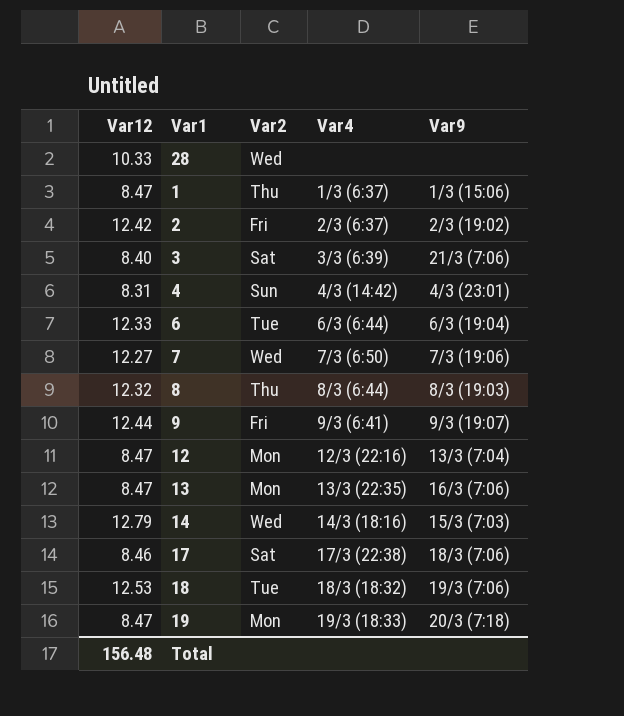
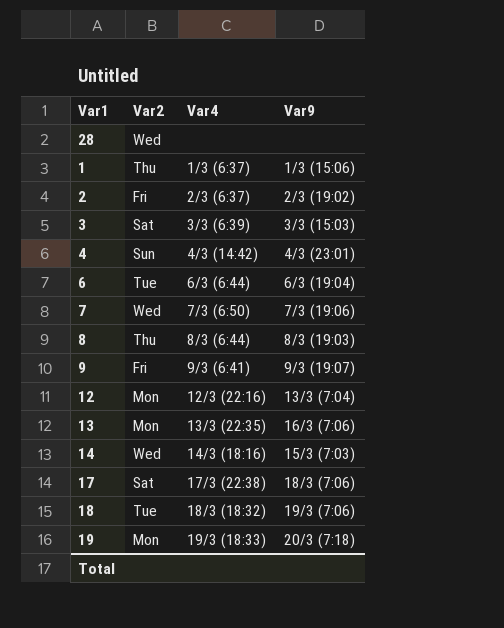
column Var12 | position: 1 -> none
3 | Var9: 21/3 (7:06) -> 3/3 (15:03)

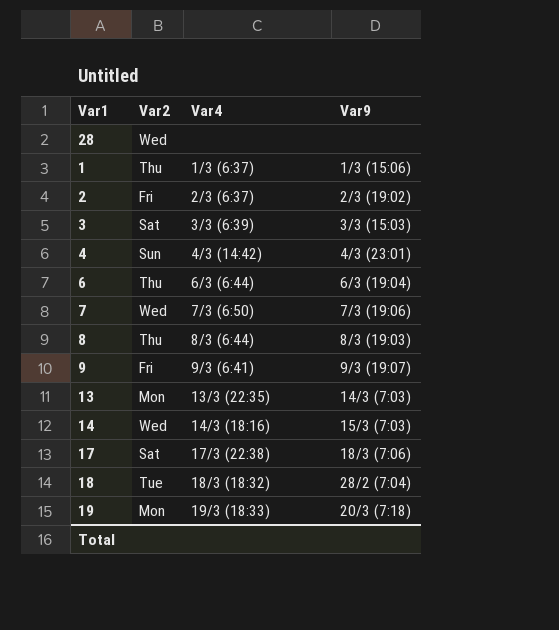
row 12: Mon | 12/3 (22:16) | 13/3 (7:04) -> none
6 | Var2: Tue -> Thu
13 | Var9: 16/3 (7:06) -> 14/3 (7:03)
18 | Var9: 19/3 (7:06) -> 28/2 (7:04)

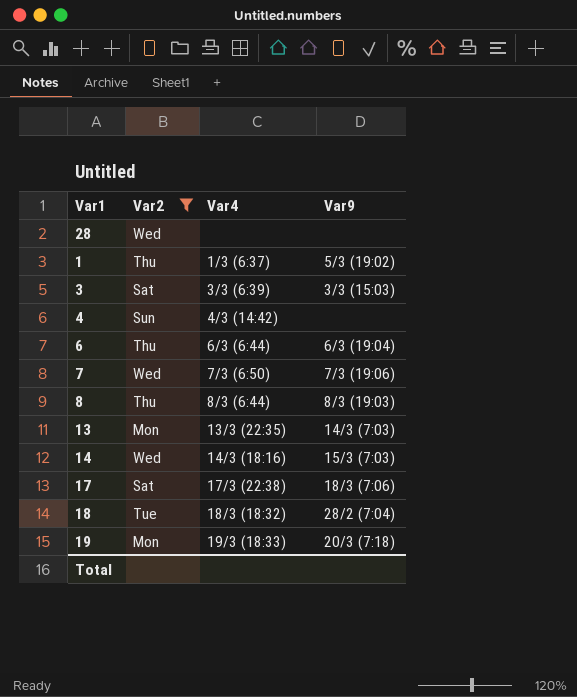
filter: none -> Var2 != Fri
1 | Var9: 1/3 (15:06) -> 5/3 (19:02)
4 | Var9: 4/3 (23:01) -> none

